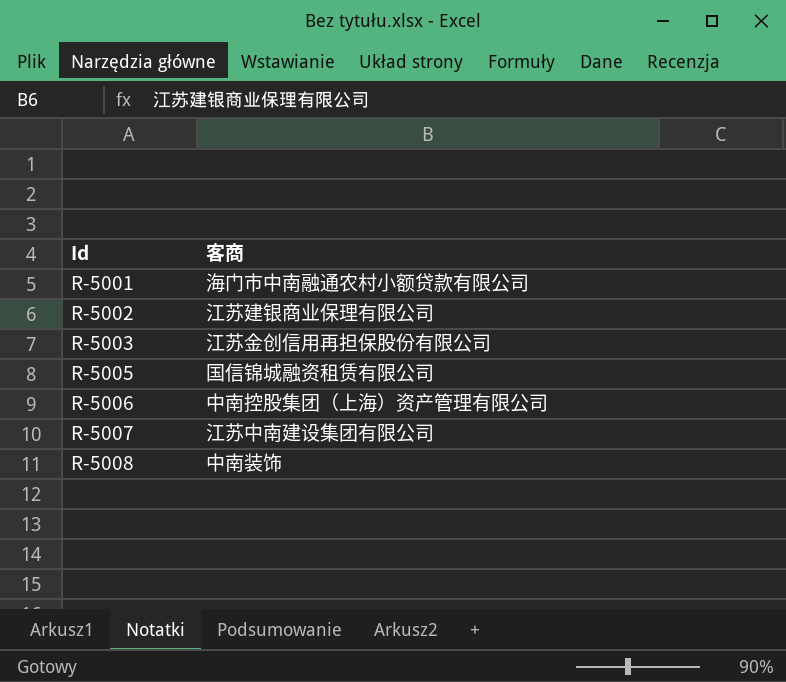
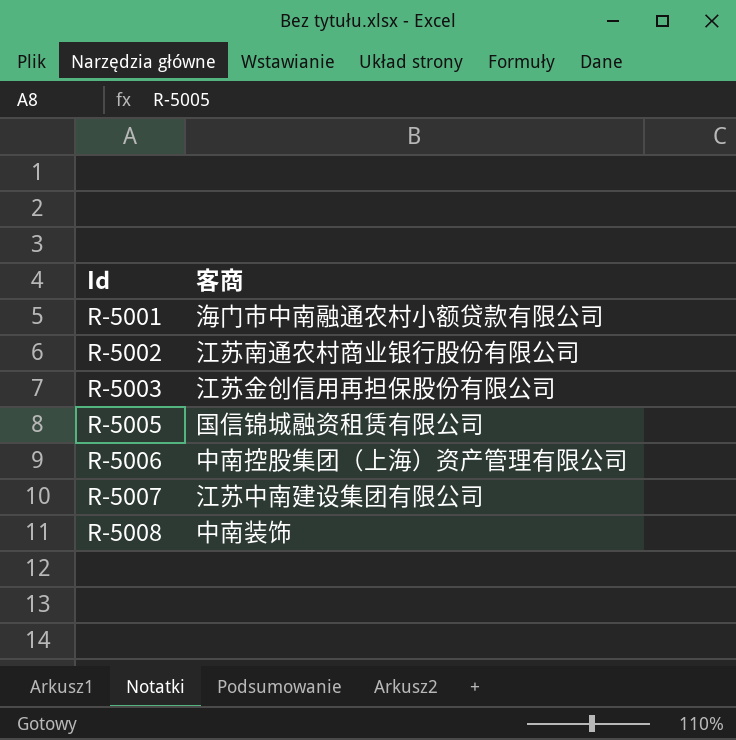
R-5002 | 客商: 江苏建银商业保理有限公司 -> 江苏南通农村商业银行股份有限公司

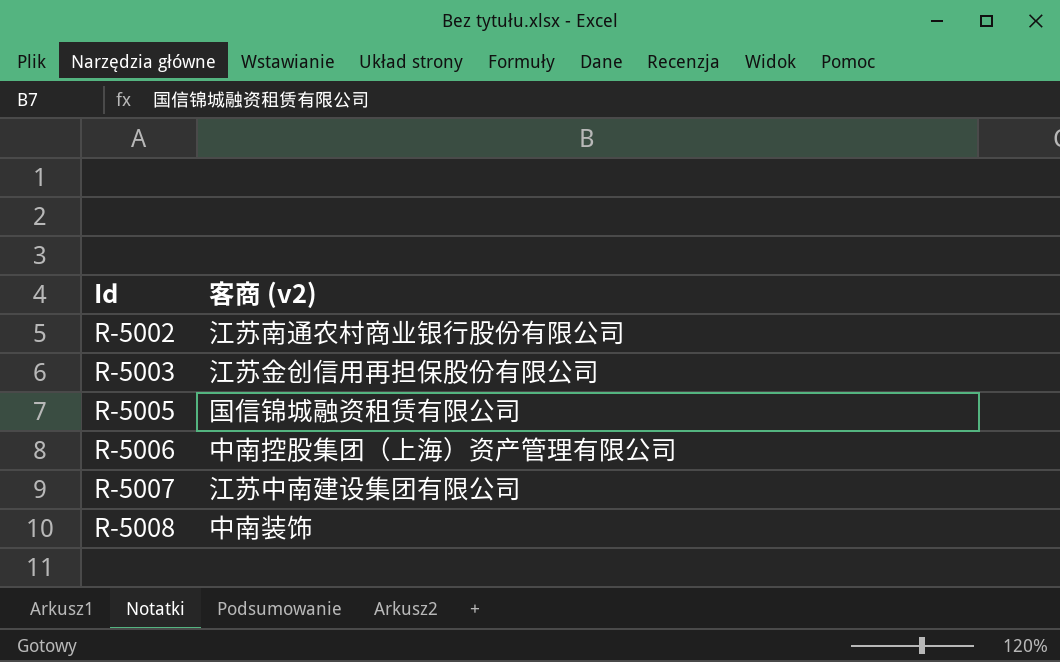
column name: 客商 -> 客商 (v2)
row R-5001: 海门市中南融通农村小额贷款有限公司 -> none

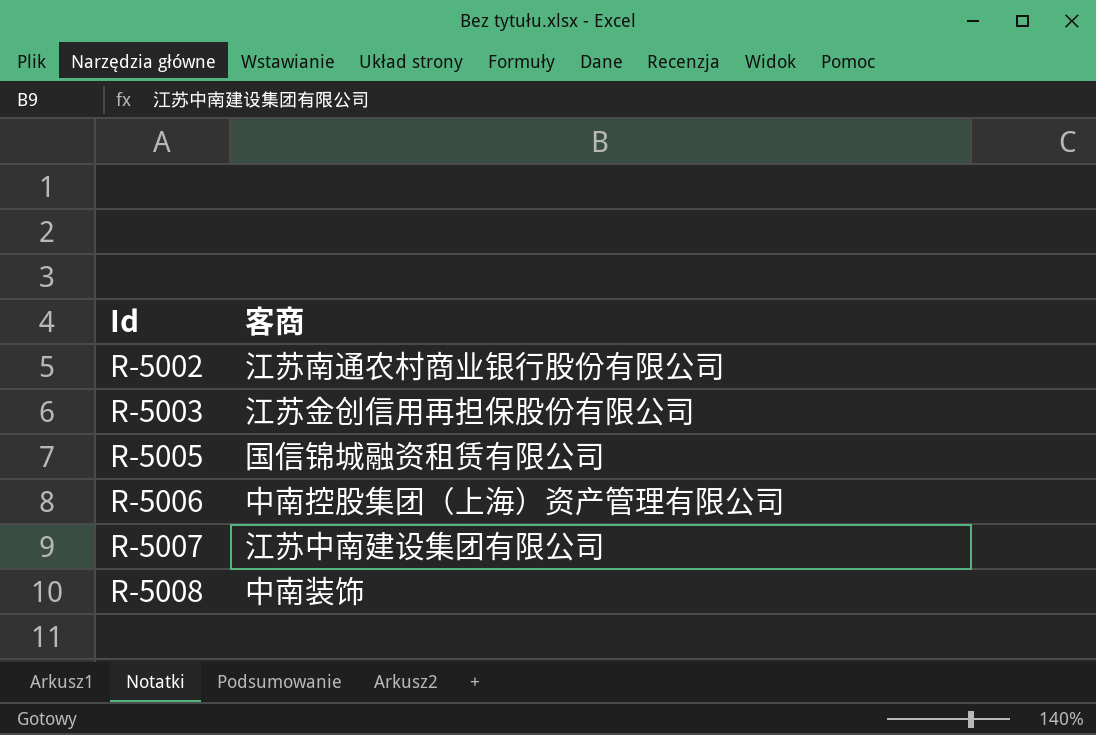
column name: 客商 (v2) -> 客商

